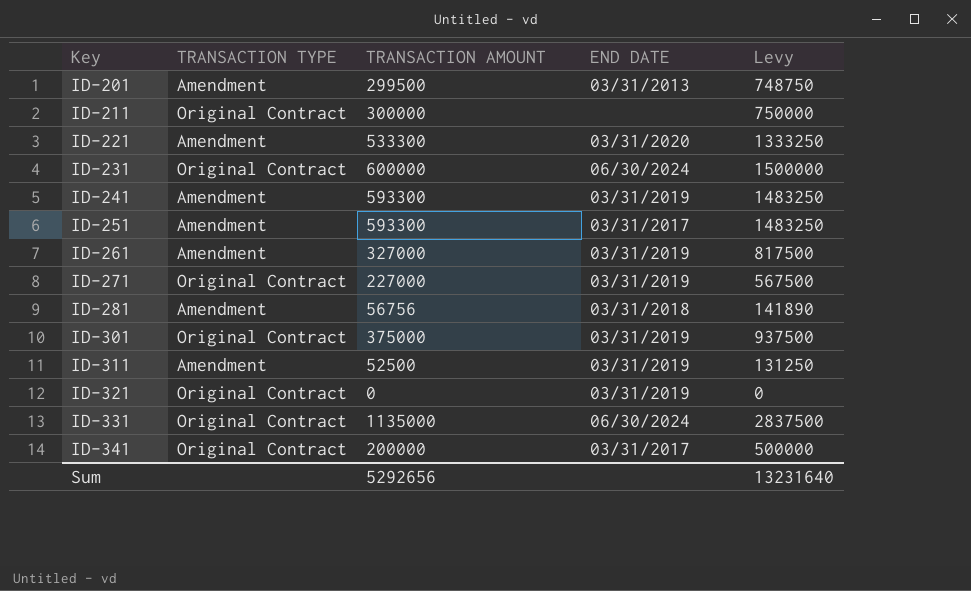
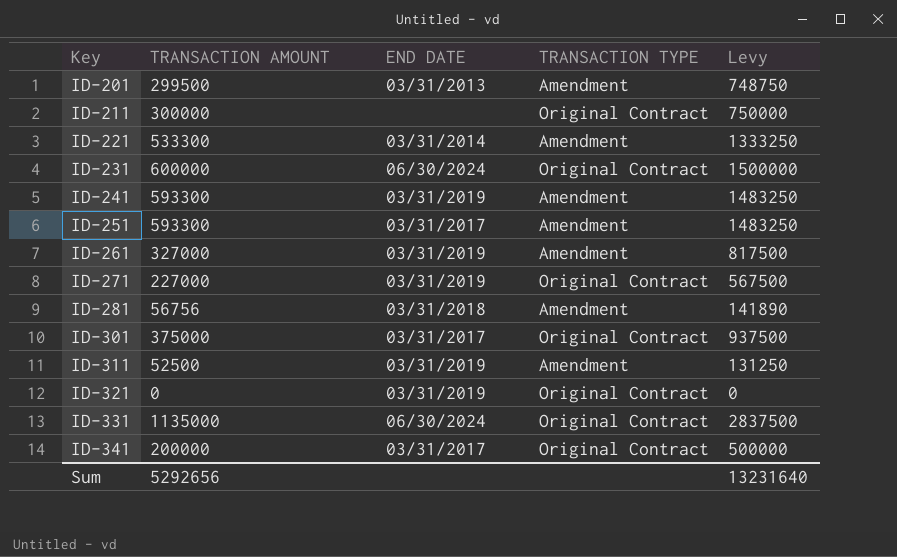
column TRANSACTION TYPE | position: 2 -> 4
ID-221 | END DATE: 03/31/2020 -> 03/31/2014
ID-301 | END DATE: 03/31/2019 -> 03/31/2017

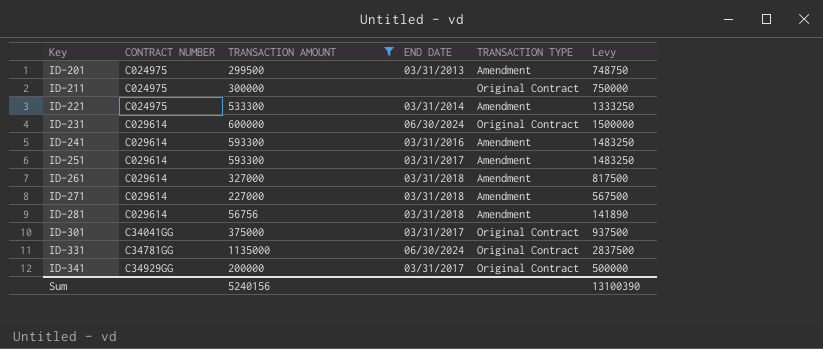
filter: none -> TRANSACTION AMOUNT >= 56756
column CONTRACT NUMBER | position: none -> 2
ID-241 | END DATE: 03/31/2019 -> 03/31/2016
ID-261 | END DATE: 03/31/2019 -> 03/31/2018
ID-271 | END DATE: 03/31/2019 -> 03/31/2018
ID-271 | TRANSACTION TYPE: Original Contract -> Amendment
Sum | TRANSACTION AMOUNT: 5292656 -> 5240156
Sum | Levy: 13231640 -> 13100390

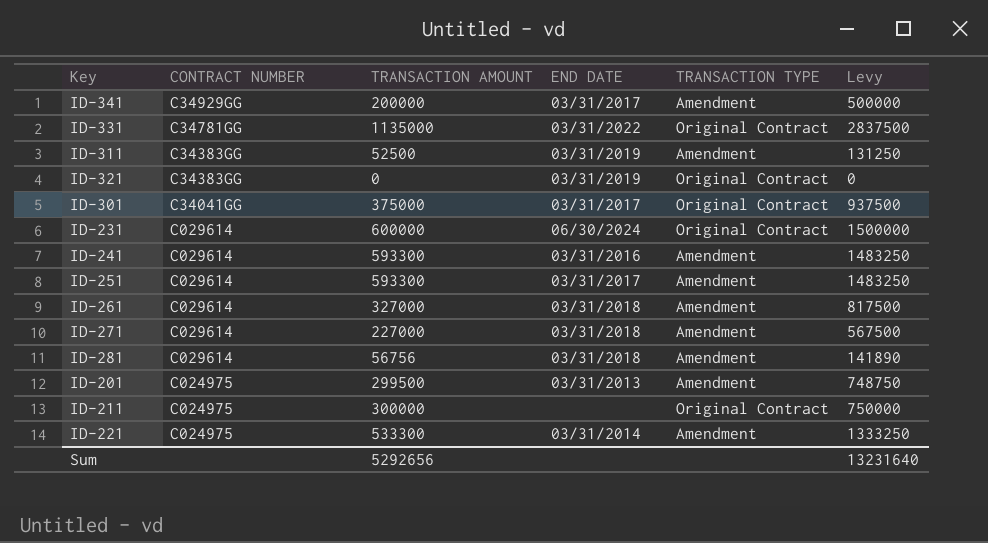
filter: TRANSACTION AMOUNT >= 56756 -> none
row order: Key ascending -> CONTRACT NUMBER descending
ID-341 | TRANSACTION TYPE: Original Contract -> Amendment
ID-331 | END DATE: 06/30/2024 -> 03/31/2022
Sum | TRANSACTION AMOUNT: 5240156 -> 5292656
Sum | Levy: 13100390 -> 13231640

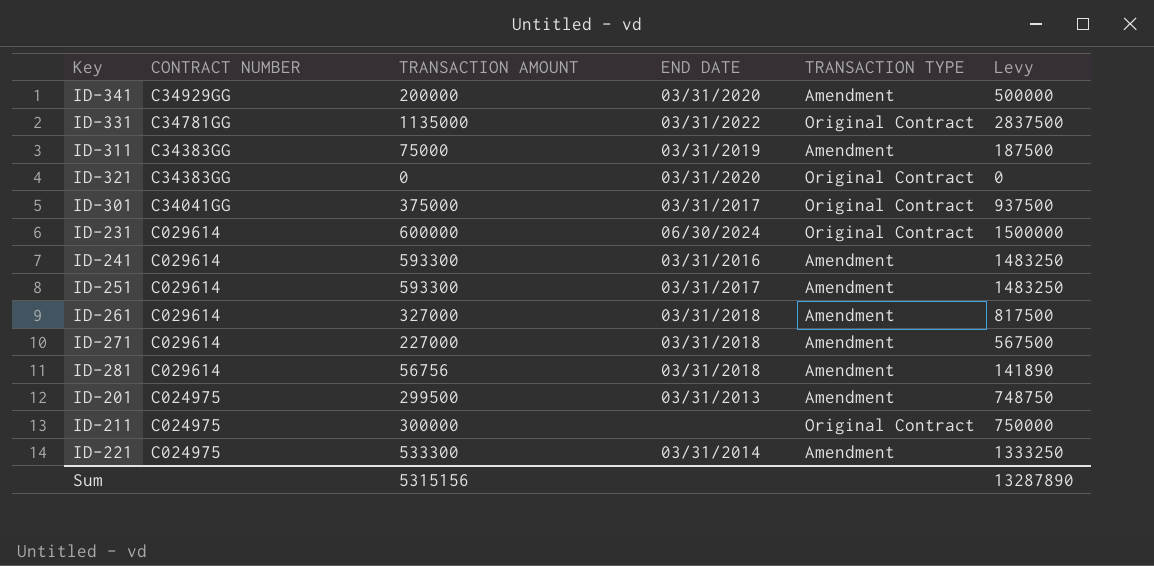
ID-341 | END DATE: 03/31/2017 -> 03/31/2020
ID-311 | TRANSACTION AMOUNT: 52500 -> 75000
ID-311 | Levy: 131250 -> 187500
ID-321 | END DATE: 03/31/2019 -> 03/31/2020
Sum | TRANSACTION AMOUNT: 5292656 -> 5315156
Sum | Levy: 13231640 -> 13287890

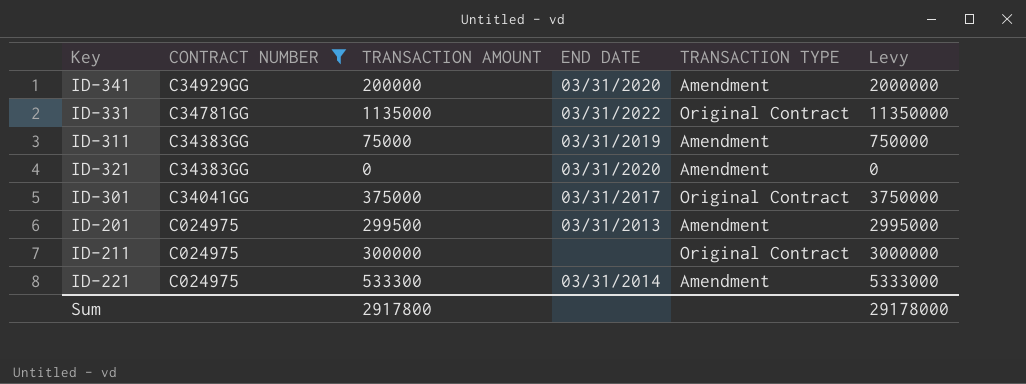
filter: none -> CONTRACT NUMBER != C029614
column Levy | formula: [TRANSACTION AMOUNT] * 2.5 -> [TRANSACTION AMOUNT] * 10
ID-321 | TRANSACTION TYPE: Original Contract -> Amendment
Sum | TRANSACTION AMOUNT: 5315156 -> 2917800
Sum | Levy: 13287890 -> 29178000

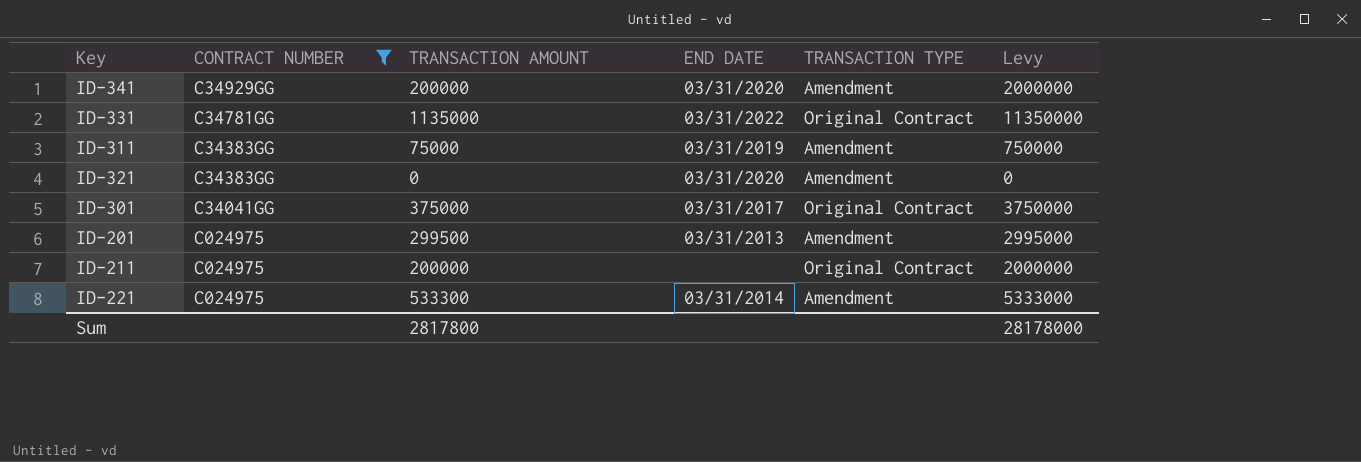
ID-211 | TRANSACTION AMOUNT: 300000 -> 200000
ID-211 | Levy: 3000000 -> 2000000
Sum | TRANSACTION AMOUNT: 2917800 -> 2817800
Sum | Levy: 29178000 -> 28178000

